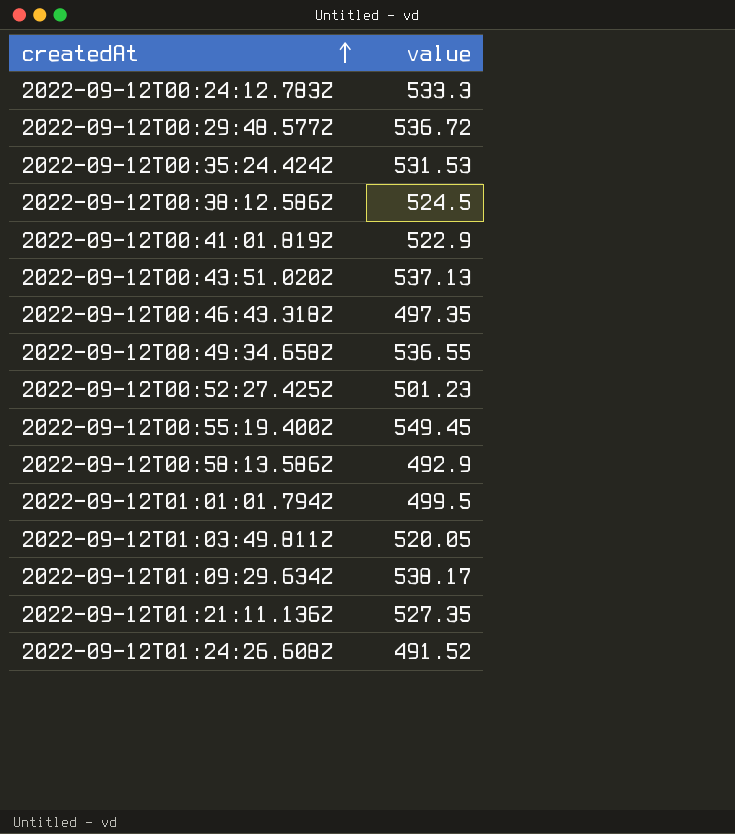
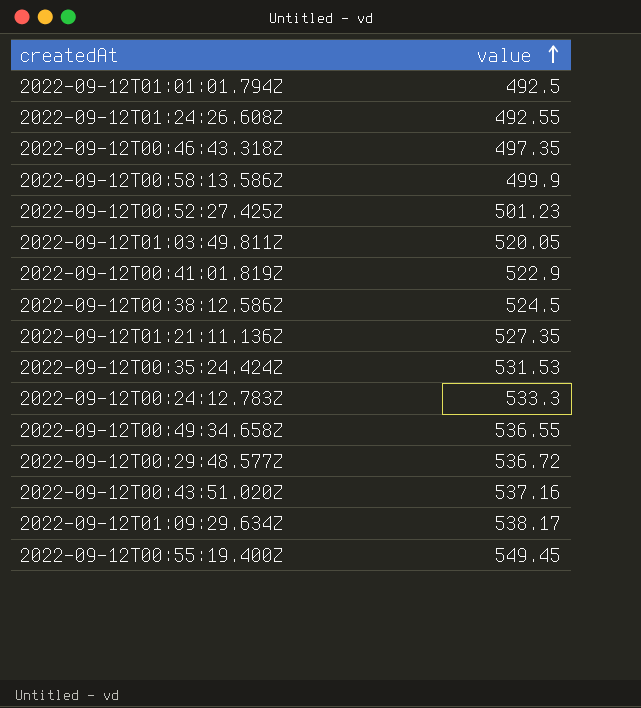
row order: createdAt ascending -> value ascending
2022-09-12T01:01:01.794Z | value: 499.5 -> 492.5
2022-09-12T01:24:26.608Z | value: 491.52 -> 492.55
2022-09-12T00:58:13.586Z | value: 492.9 -> 499.9
2022-09-12T00:43:51.020Z | value: 537.13 -> 537.16

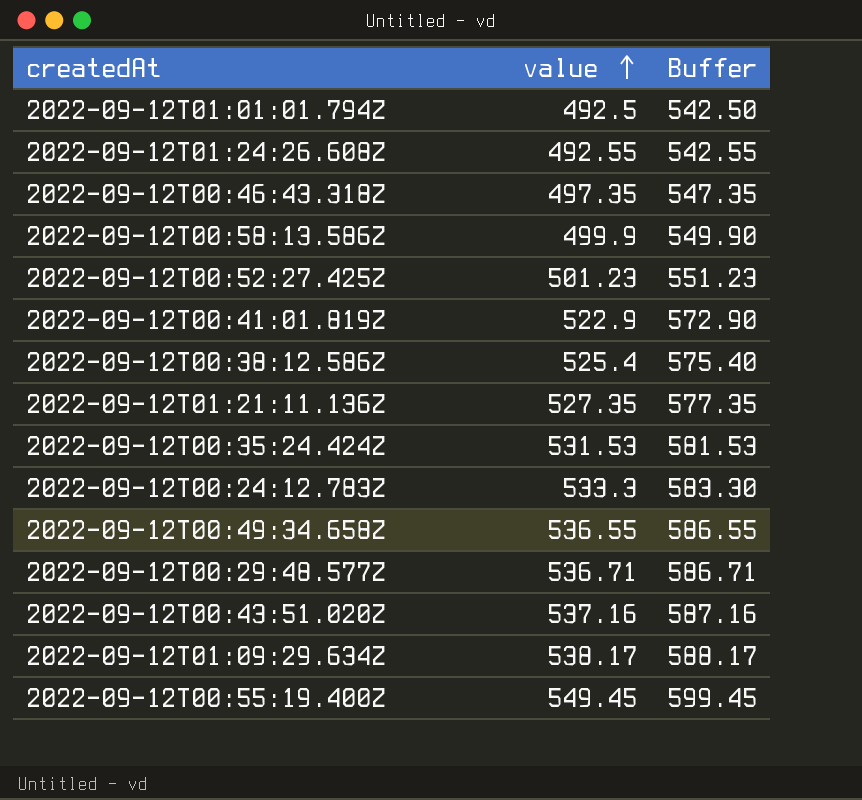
column Buffer | formula: none -> [value] + 50
row 2022-09-12T01:03:49.811Z: 520.05 -> none
2022-09-12T00:38:12.586Z | value: 524.5 -> 525.4
2022-09-12T00:29:48.577Z | value: 536.72 -> 536.71

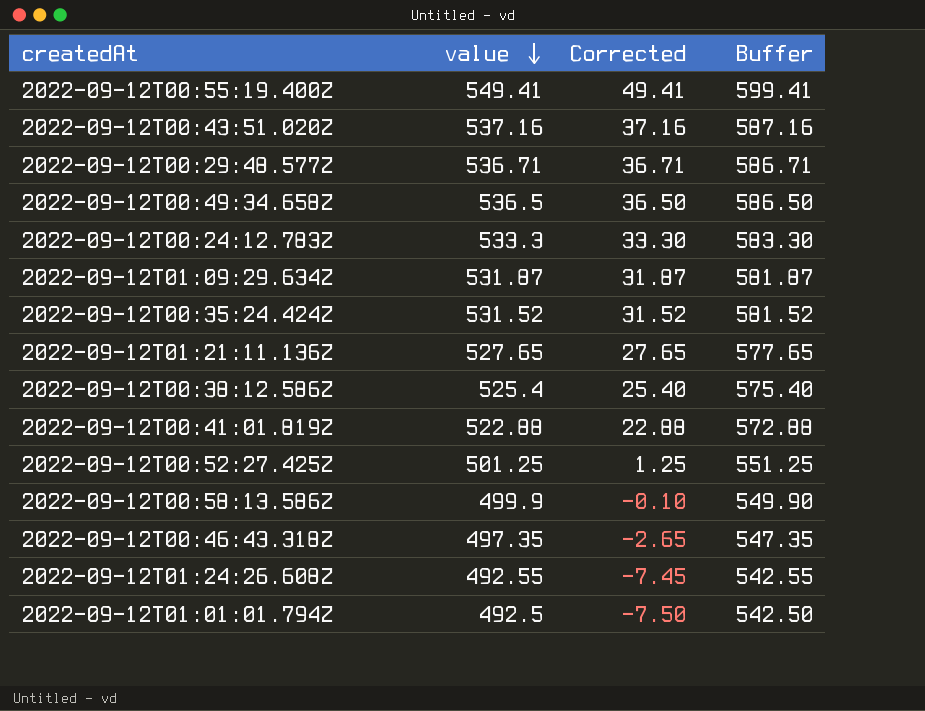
row order: value ascending -> value descending
column Corrected | formula: none -> [value] - 500
2022-09-12T00:55:19.400Z | value: 549.45 -> 549.41
2022-09-12T00:55:19.400Z | Buffer: 599.45 -> 599.41
2022-09-12T00:49:34.658Z | value: 536.55 -> 536.5
2022-09-12T00:49:34.658Z | Buffer: 586.55 -> 586.50
2022-09-12T01:09:29.634Z | value: 538.17 -> 531.87
2022-09-12T01:09:29.634Z | Buffer: 588.17 -> 581.87
2022-09-12T00:35:24.424Z | value: 531.53 -> 531.52
2022-09-12T00:35:24.424Z | Buffer: 581.53 -> 581.52
2022-09-12T01:21:11.136Z | value: 527.35 -> 527.65
2022-09-12T01:21:11.136Z | Buffer: 577.35 -> 577.65
2022-09-12T00:41:01.819Z | value: 522.9 -> 522.88
2022-09-12T00:41:01.819Z | Buffer: 572.90 -> 572.88
2022-09-12T00:52:27.425Z | value: 501.23 -> 501.25
2022-09-12T00:52:27.425Z | Buffer: 551.23 -> 551.25

